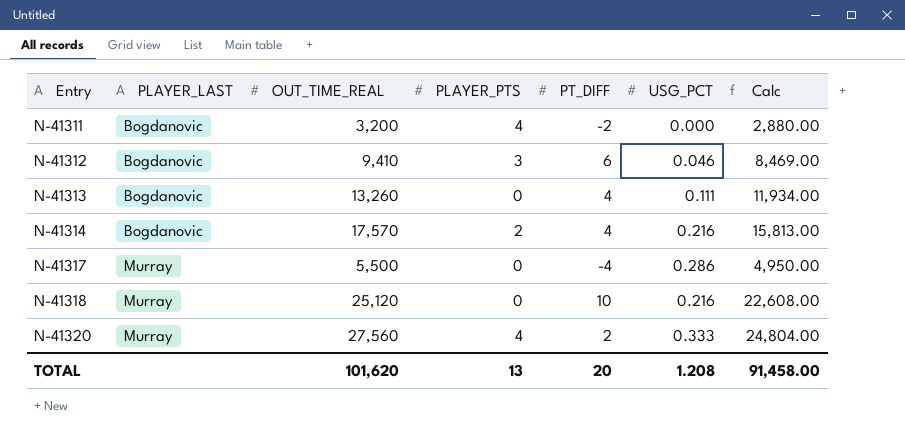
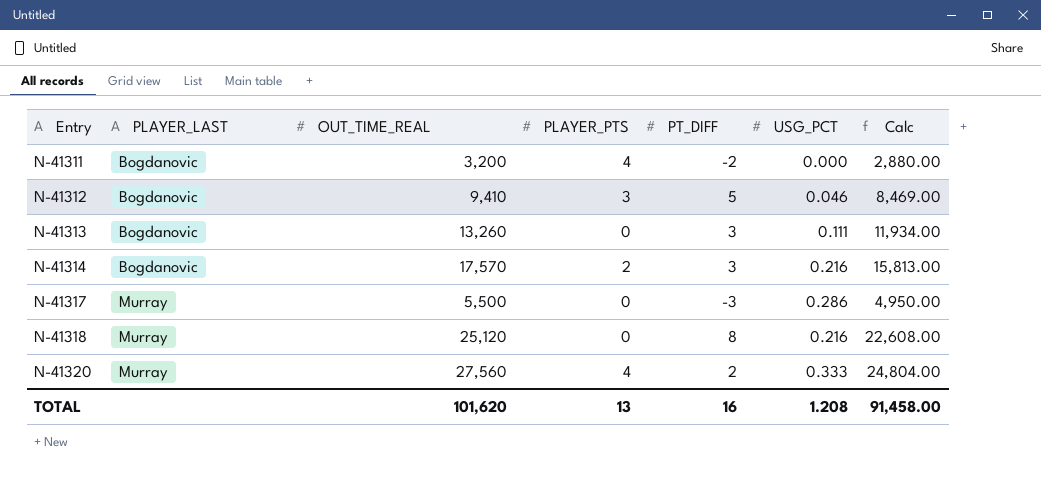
N-41312 | PT_DIFF: 6 -> 5
N-41313 | PT_DIFF: 4 -> 3
N-41314 | PT_DIFF: 4 -> 3
N-41317 | PT_DIFF: -4 -> -3
N-41318 | PT_DIFF: 10 -> 8
TOTAL | PT_DIFF: 20 -> 16

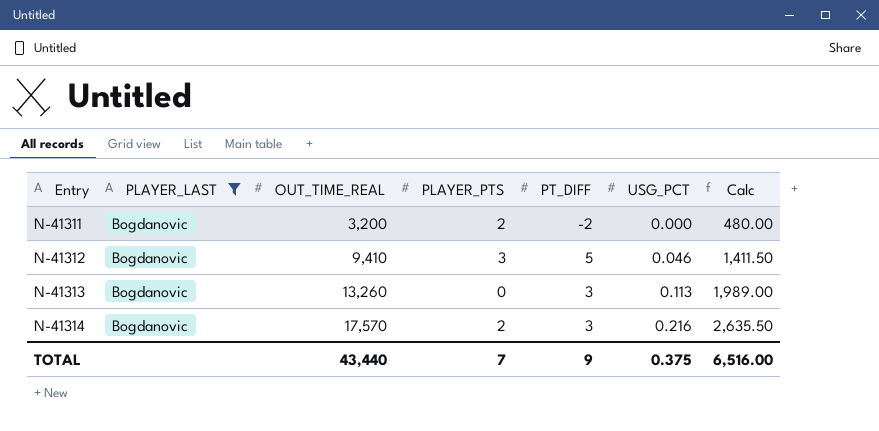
filter: none -> PLAYER_LAST = Bogdanovic
column Calc | formula: [OUT_TIME_REAL] * 0.9 -> [OUT_TIME_REAL] * 0.15
N-41311 | PLAYER_PTS: 4 -> 2
N-41313 | USG_PCT: 0.111 -> 0.113
TOTAL | OUT_TIME_REAL: 101,620 -> 43,440
TOTAL | PLAYER_PTS: 13 -> 7
TOTAL | PT_DIFF: 16 -> 9
TOTAL | USG_PCT: 1.208 -> 0.375
TOTAL | Calc: 91,458.00 -> 6,516.00

